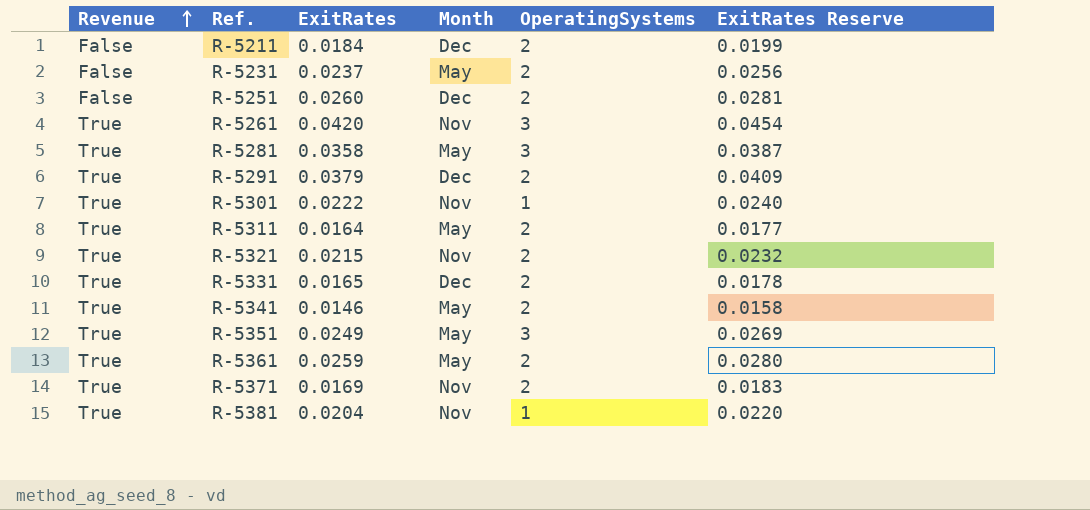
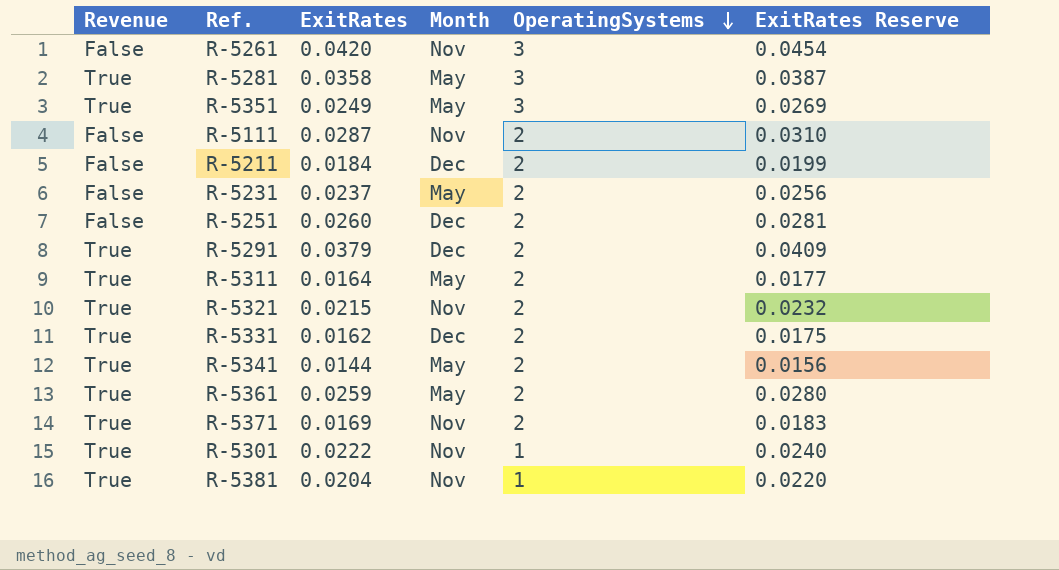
row order: Revenue ascending -> OperatingSystems descending
R-5261 | Revenue: True -> False
row R-5111: none -> False | 0.0287 | Nov | 2 | 0.0310
R-5331 | ExitRates: 0.0165 -> 0.0162
R-5331 | ExitRates Reserve: 0.0178 -> 0.0175
R-5341 | ExitRates: 0.0146 -> 0.0144
R-5341 | ExitRates Reserve: 0.0158 -> 0.0156

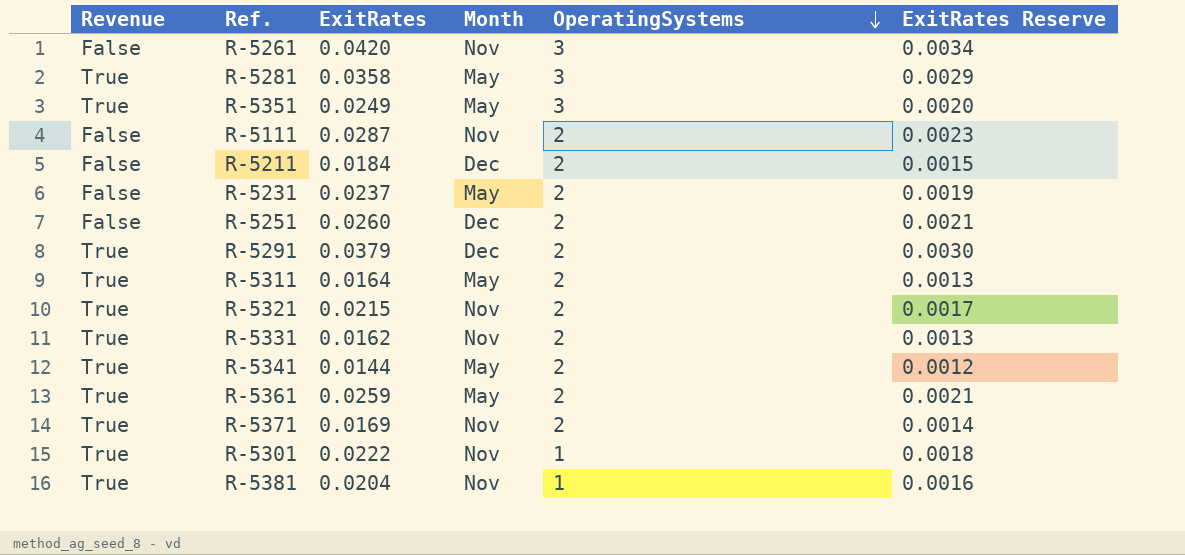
column ExitRates Reserve | formula: [ExitRates] * 1.08 -> [ExitRates] * 0.08
R-5331 | Month: Dec -> Nov

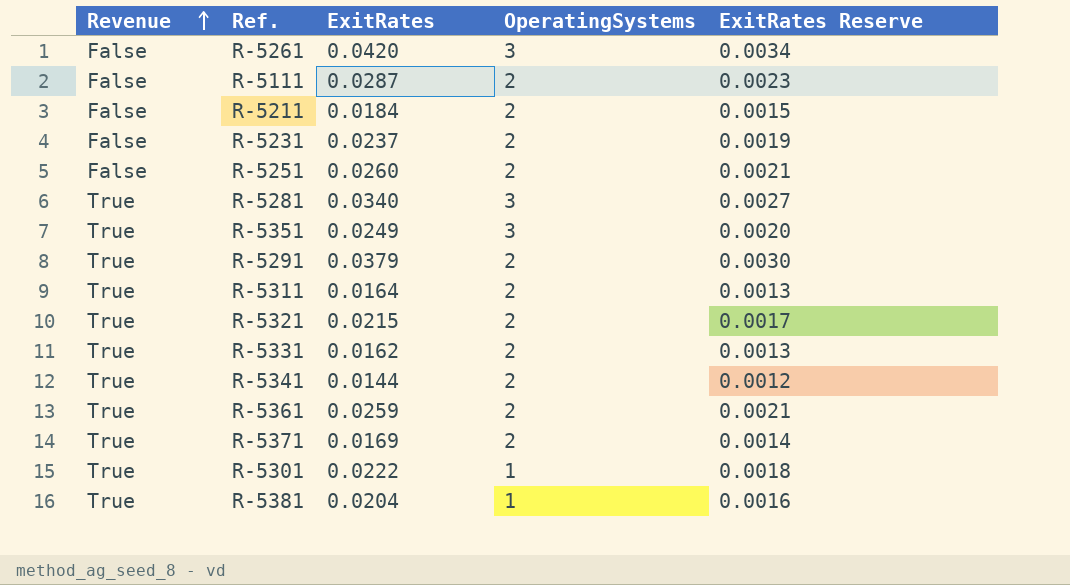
row order: OperatingSystems descending -> Revenue ascending
column Month | position: 4 -> none
R-5281 | ExitRates: 0.0358 -> 0.0340
R-5281 | ExitRates Reserve: 0.0029 -> 0.0027

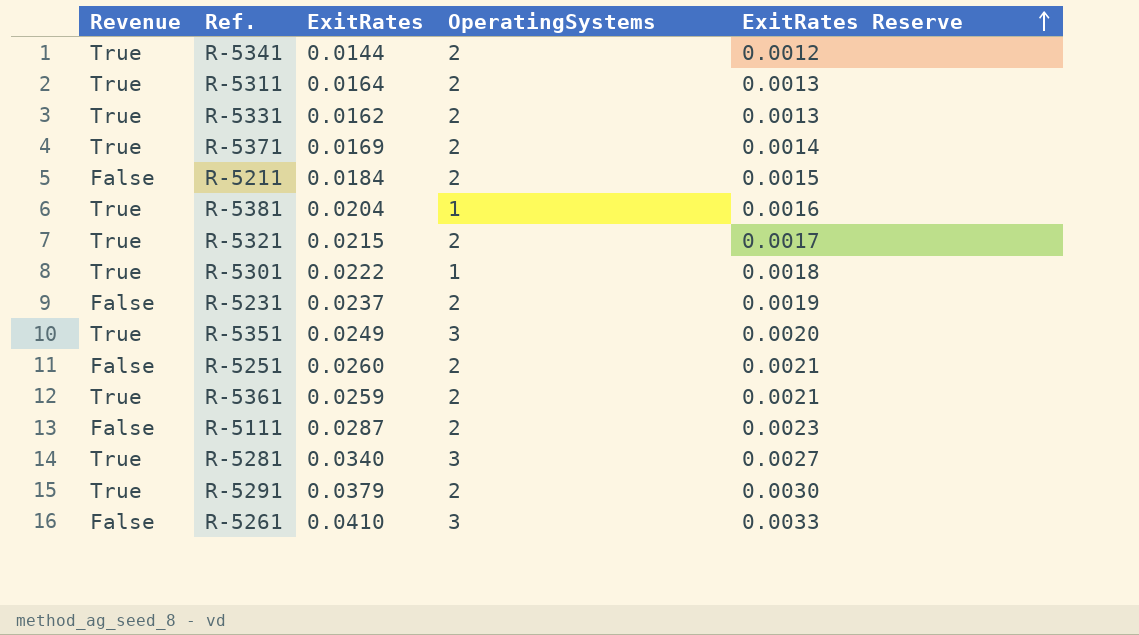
row order: Revenue ascending -> ExitRates Reserve ascending
R-5261 | ExitRates: 0.0420 -> 0.0410
R-5261 | ExitRates Reserve: 0.0034 -> 0.0033

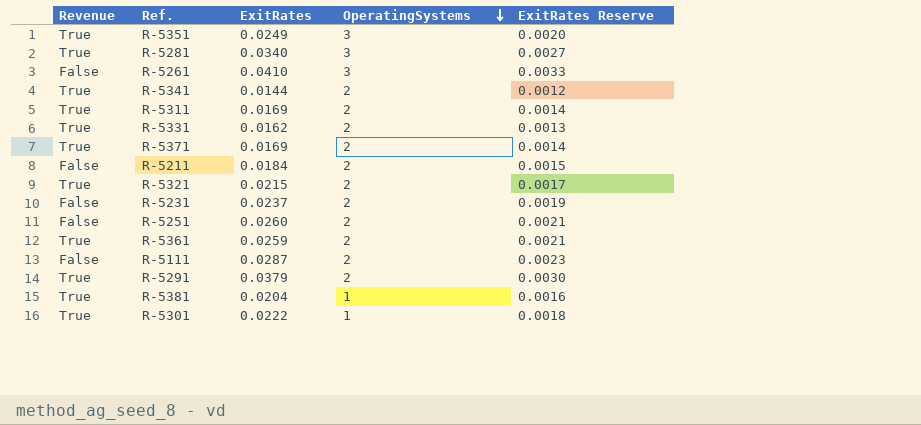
row order: ExitRates Reserve ascending -> OperatingSystems descending
R-5311 | ExitRates: 0.0164 -> 0.0169
R-5311 | ExitRates Reserve: 0.0013 -> 0.0014

